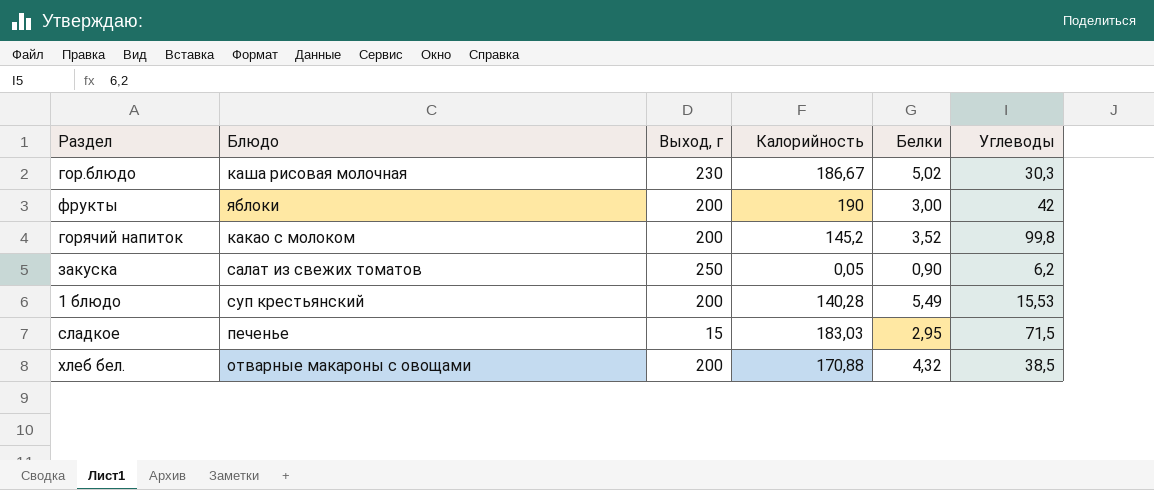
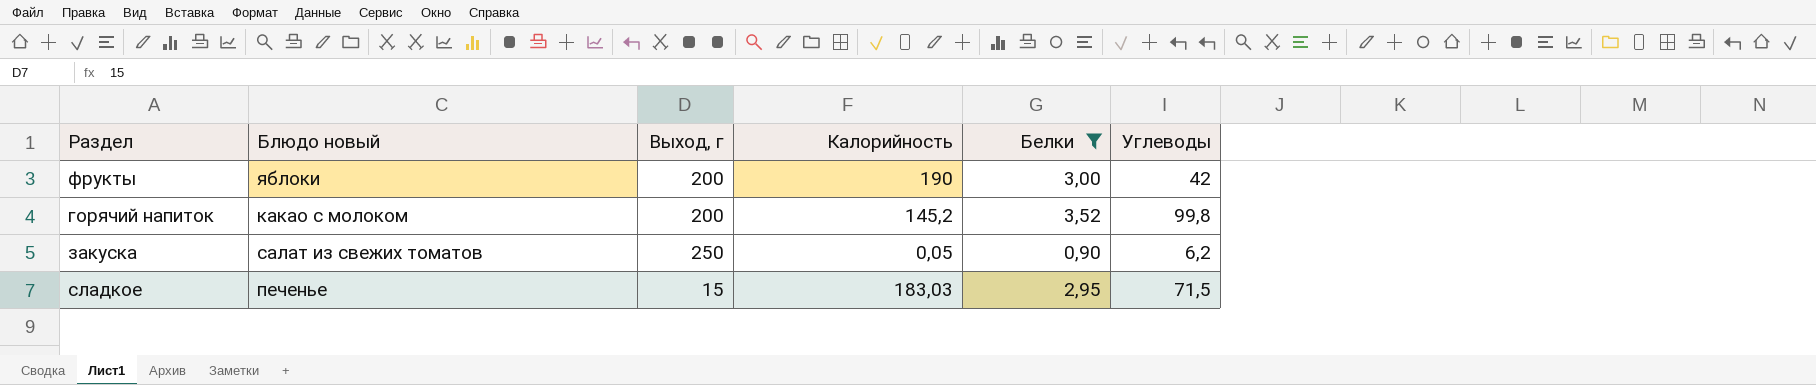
filter: none -> Белки <= 3,52
column name: Блюдо -> Блюдо новый

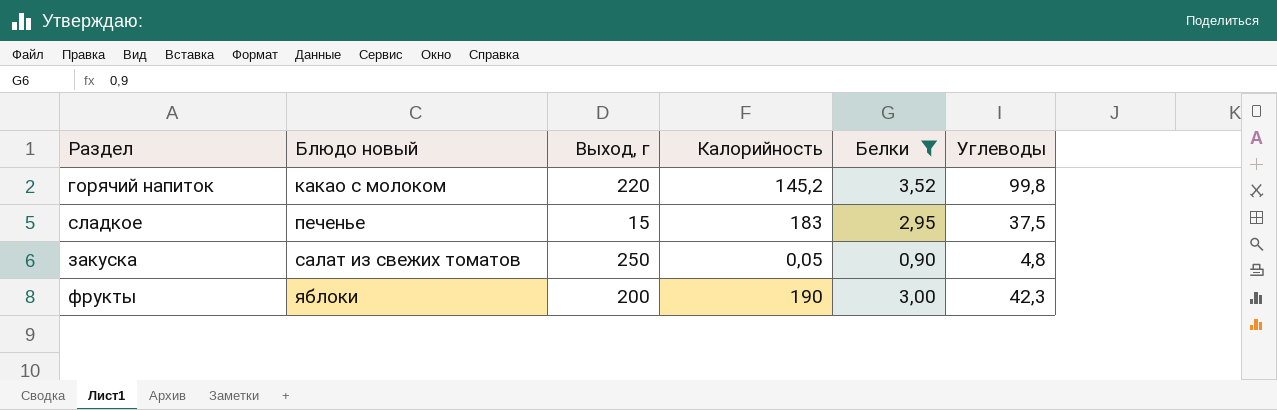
row order: none -> Блюдо новый ascending
горячий напиток | Выход, г: 200 -> 220
сладкое | Калорийность: 183,03 -> 183
сладкое | Углеводы: 71,5 -> 37,5
закуска | Углеводы: 6,2 -> 4,8
фрукты | Углеводы: 42 -> 42,3

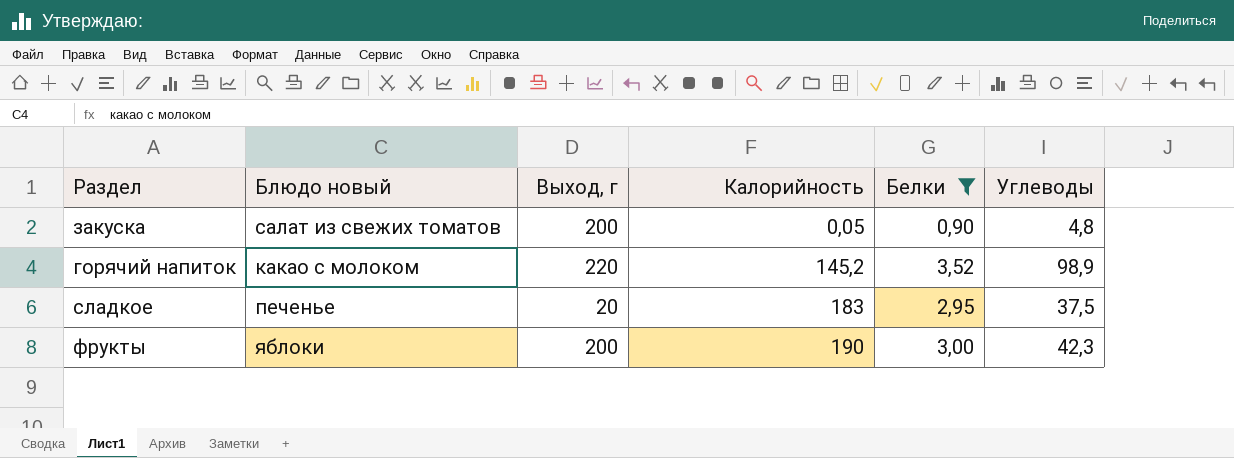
row order: Блюдо новый ascending -> Калорийность ascending
закуска | Выход, г: 250 -> 200
горячий напиток | Углеводы: 99,8 -> 98,9
сладкое | Выход, г: 15 -> 20

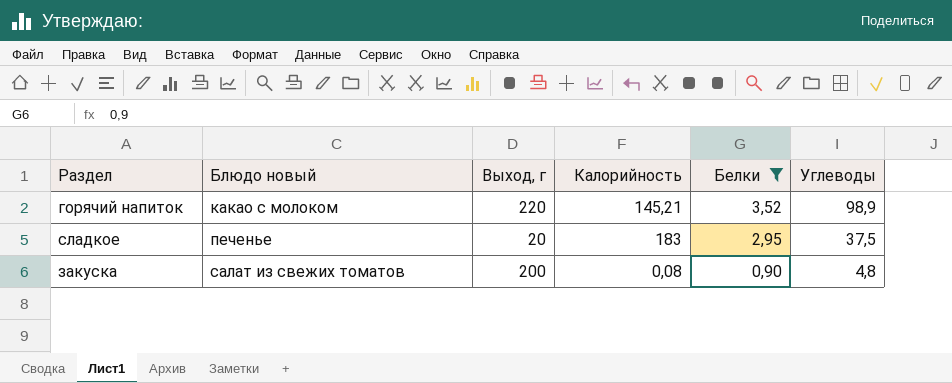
row order: Калорийность ascending -> Блюдо новый ascending
row фрукты: яблоки | 200 | 190 | 3,00 | 42,3 -> none
горячий напиток | Калорийность: 145,2 -> 145,21
закуска | Калорийность: 0,05 -> 0,08

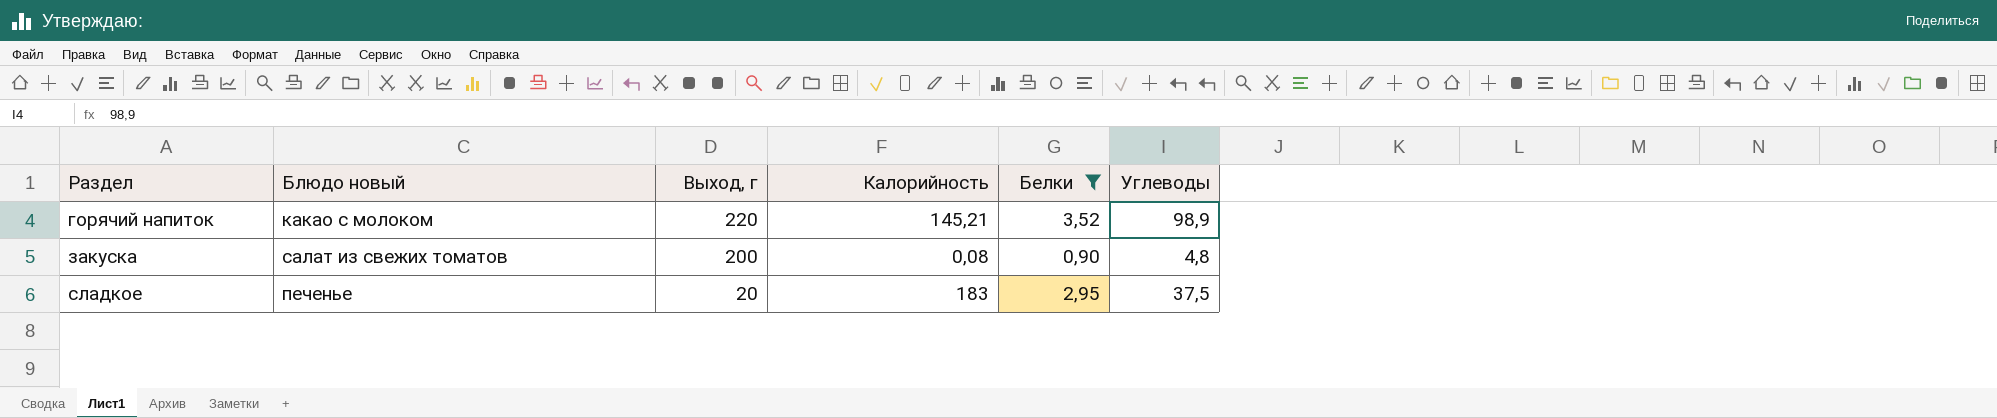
row order: Блюдо новый ascending -> Раздел ascending

